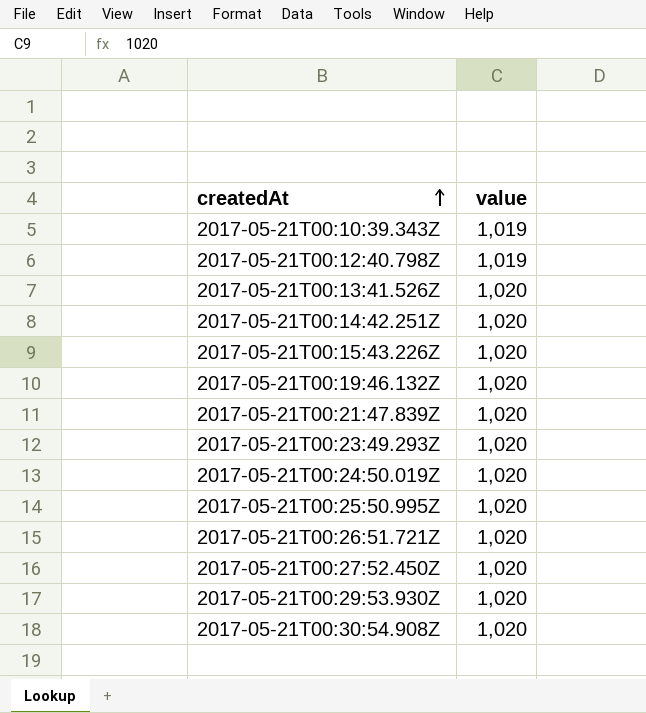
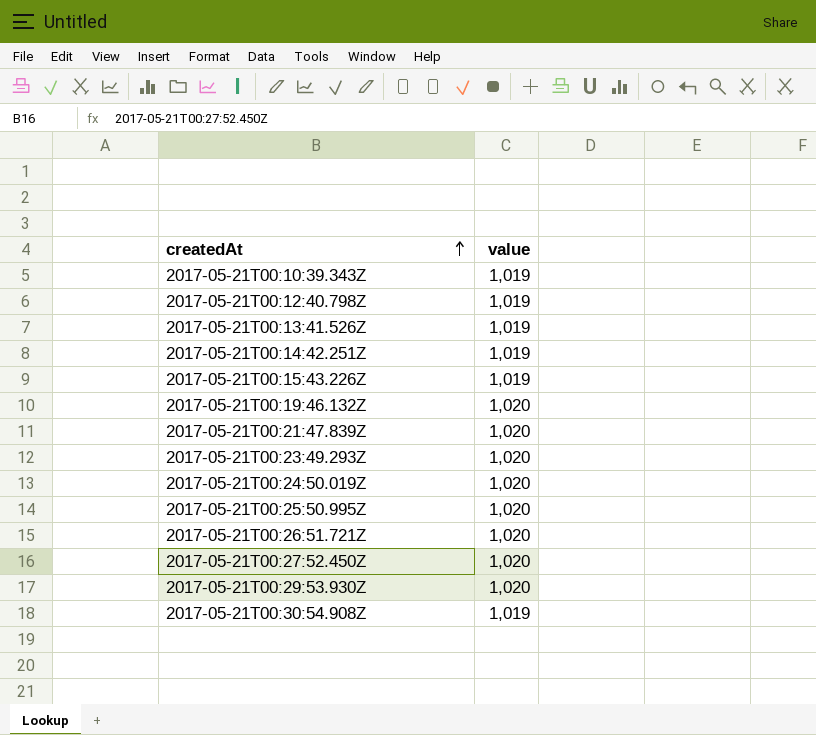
2017-05-21T00:13:41.526Z | value: 1,020 -> 1,019
2017-05-21T00:14:42.251Z | value: 1,020 -> 1,019
2017-05-21T00:15:43.226Z | value: 1,020 -> 1,019
2017-05-21T00:30:54.908Z | value: 1,020 -> 1,019

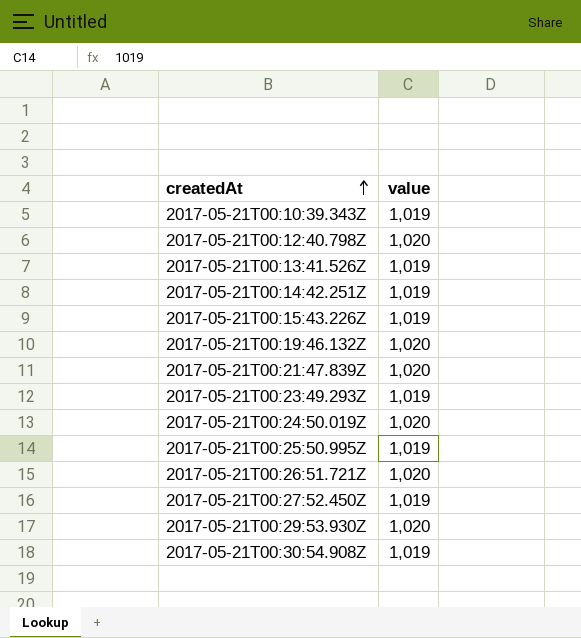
2017-05-21T00:12:40.798Z | value: 1,019 -> 1,020
2017-05-21T00:23:49.293Z | value: 1,020 -> 1,019
2017-05-21T00:25:50.995Z | value: 1,020 -> 1,019
2017-05-21T00:27:52.450Z | value: 1,020 -> 1,019

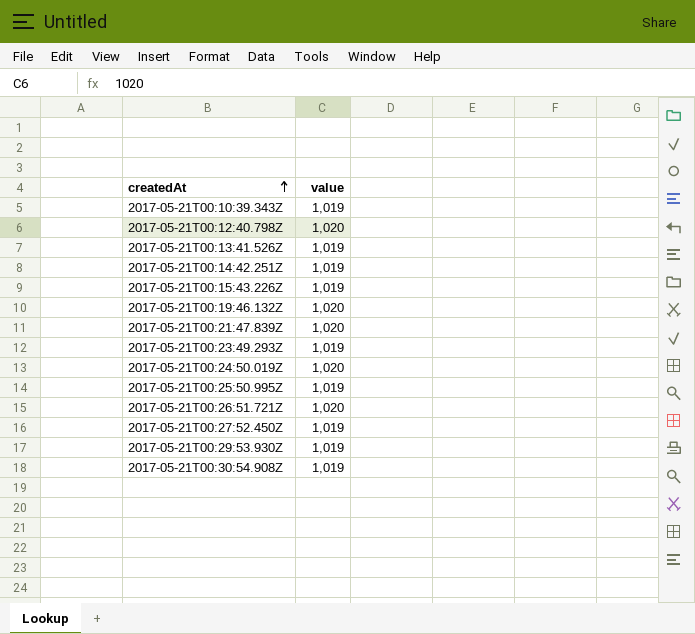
2017-05-21T00:29:53.930Z | value: 1,020 -> 1,019

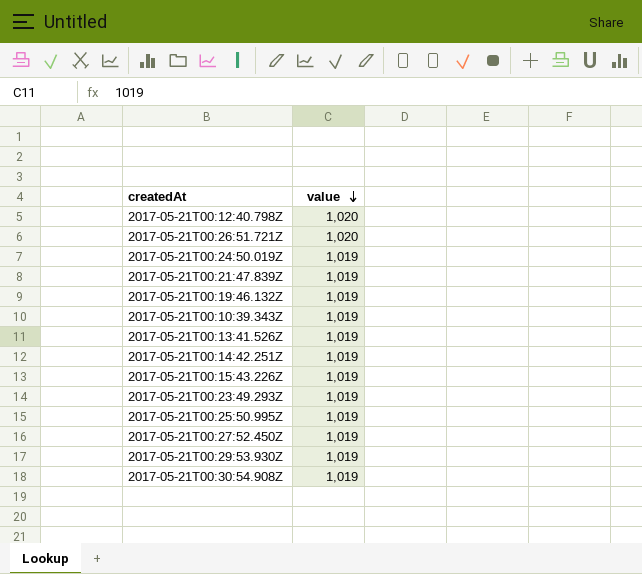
row order: createdAt ascending -> value descending
2017-05-21T00:24:50.019Z | value: 1,020 -> 1,019
2017-05-21T00:21:47.839Z | value: 1,020 -> 1,019
2017-05-21T00:19:46.132Z | value: 1,020 -> 1,019

